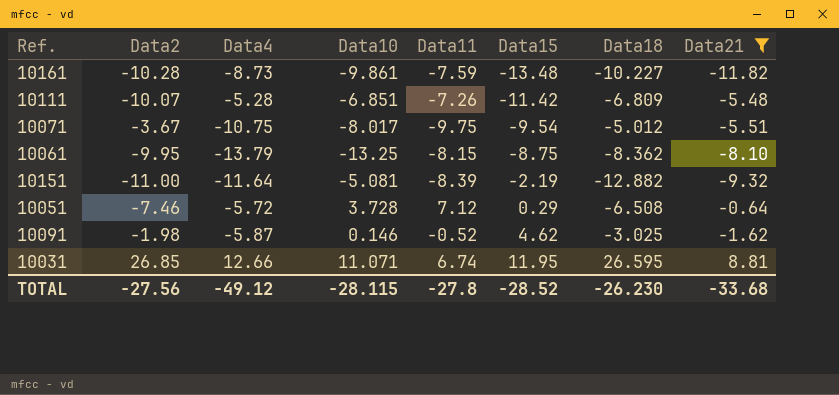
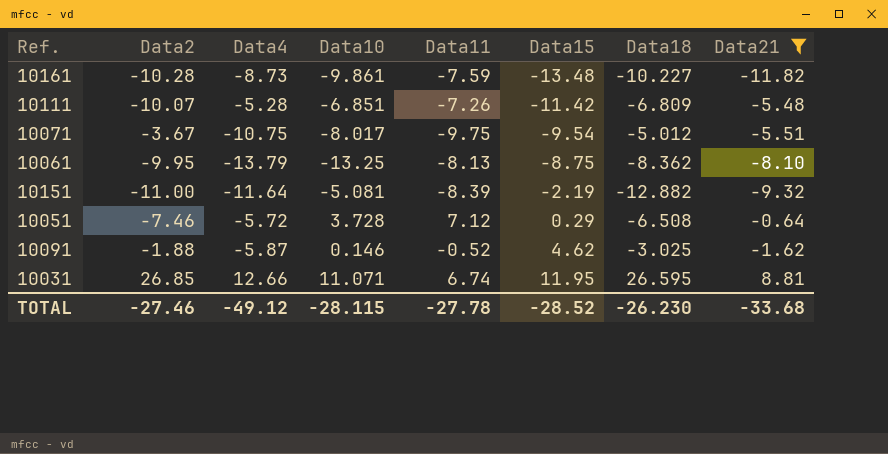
10061 | Data11: -8.15 -> -8.13
10091 | Data2: -1.98 -> -1.88
TOTAL | Data2: -27.56 -> -27.46
TOTAL | Data11: -27.8 -> -27.78

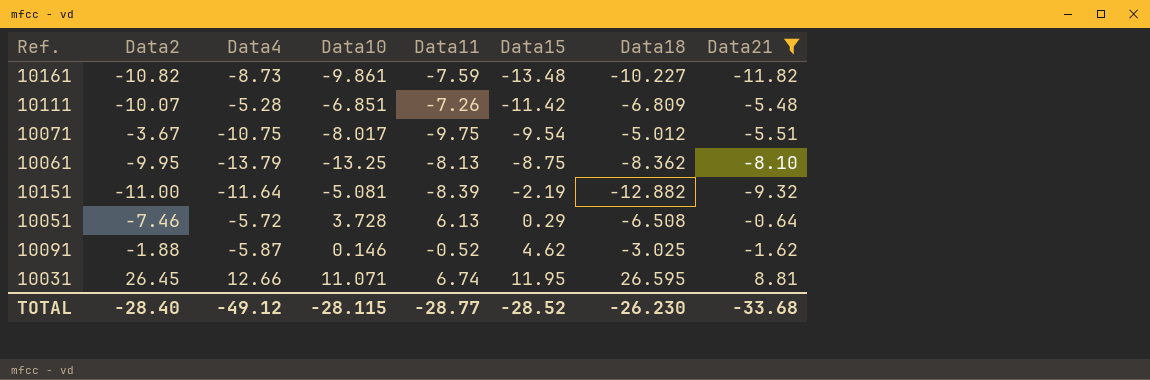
10161 | Data2: -10.28 -> -10.82
10051 | Data11: 7.12 -> 6.13
10031 | Data2: 26.85 -> 26.45
TOTAL | Data2: -27.46 -> -28.40
TOTAL | Data11: -27.78 -> -28.77

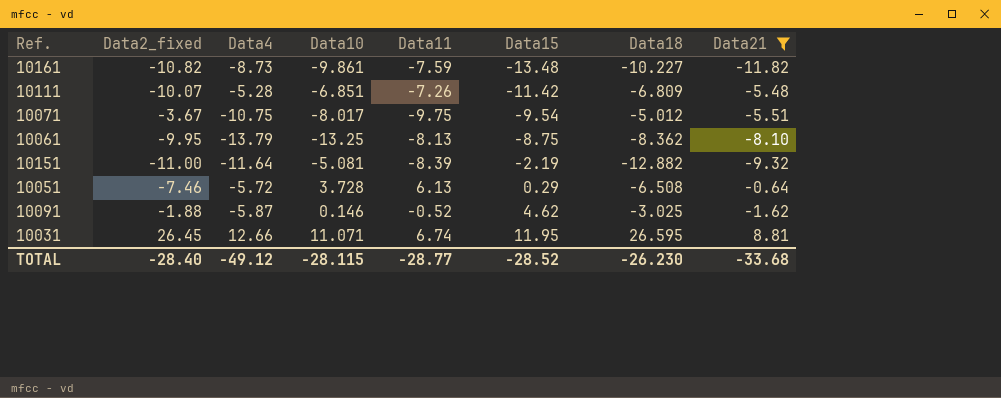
column name: Data2 -> Data2_fixed

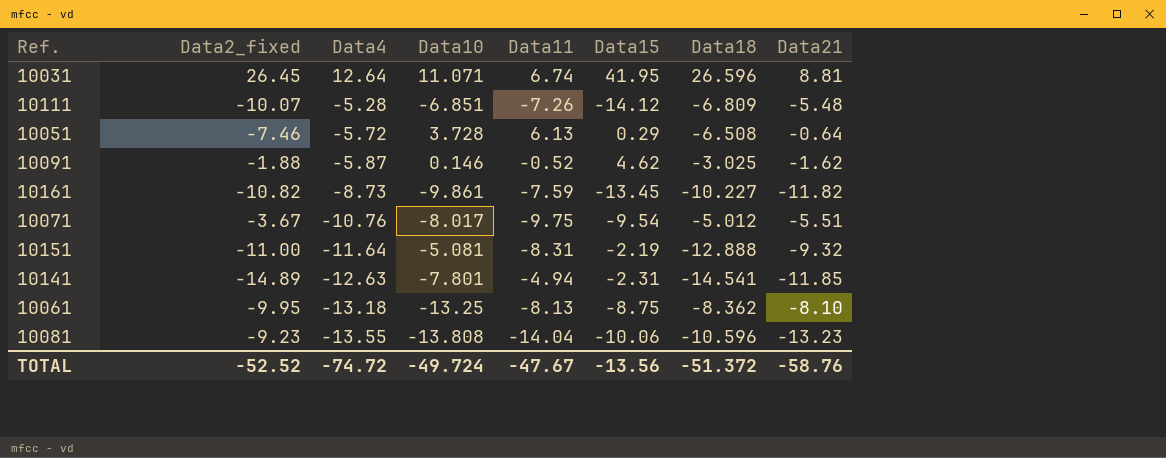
filter: Data21 >= -11.82 -> none
row order: Data15 ascending -> Data4 descending
10031 | Data4: 12.66 -> 12.64
10031 | Data15: 11.95 -> 41.95
10031 | Data18: 26.595 -> 26.596
10111 | Data15: -11.42 -> -14.12
10161 | Data15: -13.48 -> -13.45
10071 | Data4: -10.75 -> -10.76
10151 | Data11: -8.39 -> -8.31
10151 | Data18: -12.882 -> -12.888
10061 | Data4: -13.79 -> -13.18
TOTAL | Data2_fixed: -28.40 -> -52.52
TOTAL | Data4: -49.12 -> -74.72
TOTAL | Data10: -28.115 -> -49.724
TOTAL | Data11: -28.77 -> -47.67
TOTAL | Data15: -28.52 -> -13.56
TOTAL | Data18: -26.230 -> -51.372
TOTAL | Data21: -33.68 -> -58.76

